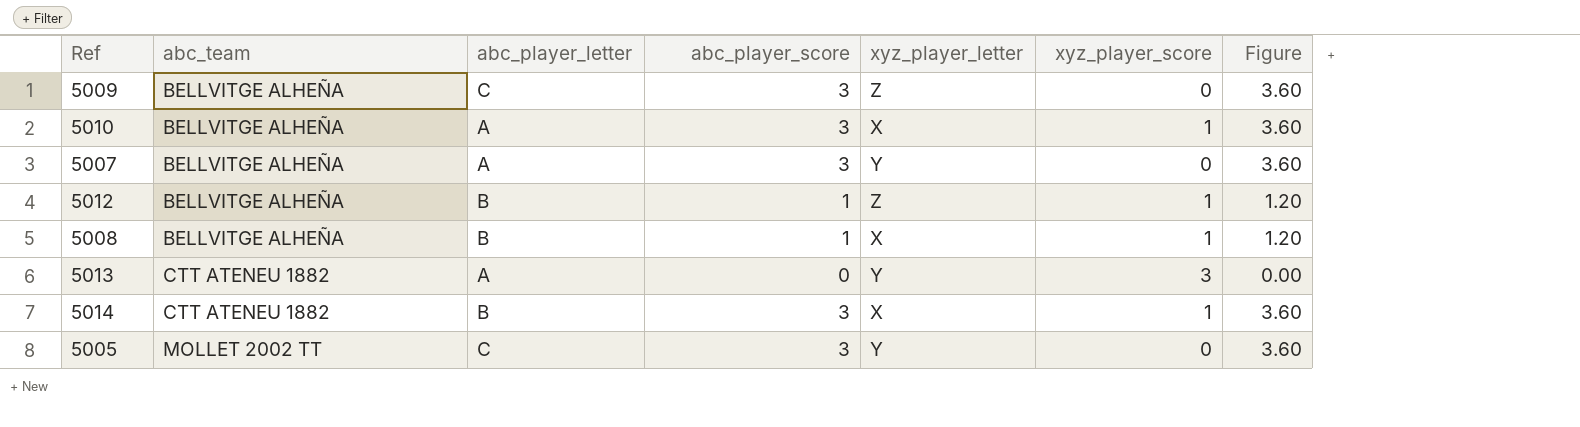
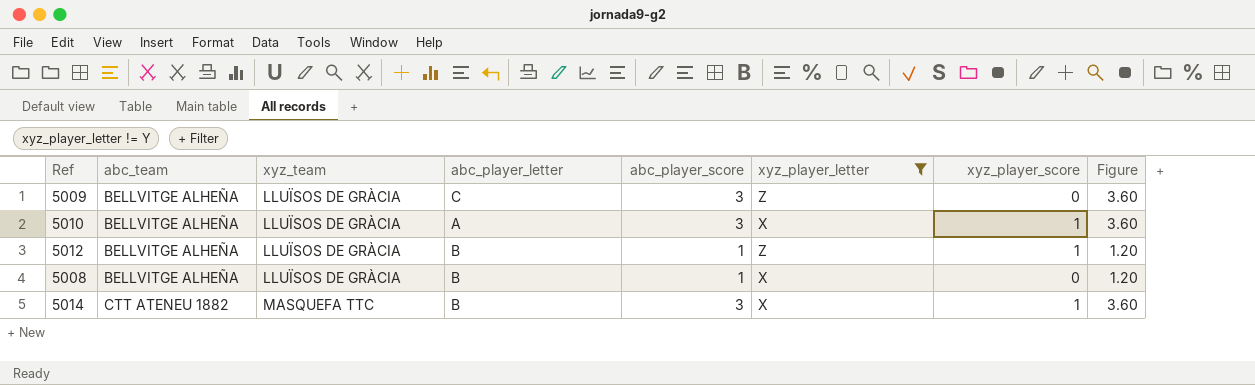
filter: none -> xyz_player_letter != Y
column xyz_team | position: none -> 3
5008 | xyz_player_score: 1 -> 0

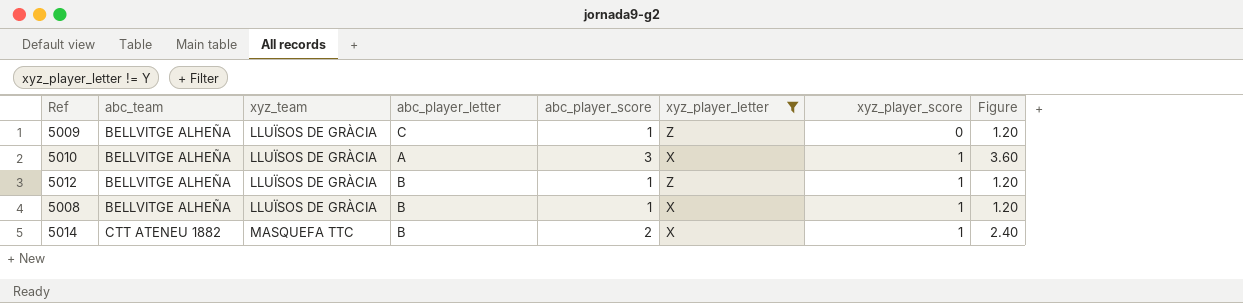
5009 | abc_player_score: 3 -> 1
5009 | Figure: 3.60 -> 1.20
5008 | xyz_player_score: 0 -> 1
5014 | abc_player_score: 3 -> 2
5014 | Figure: 3.60 -> 2.40

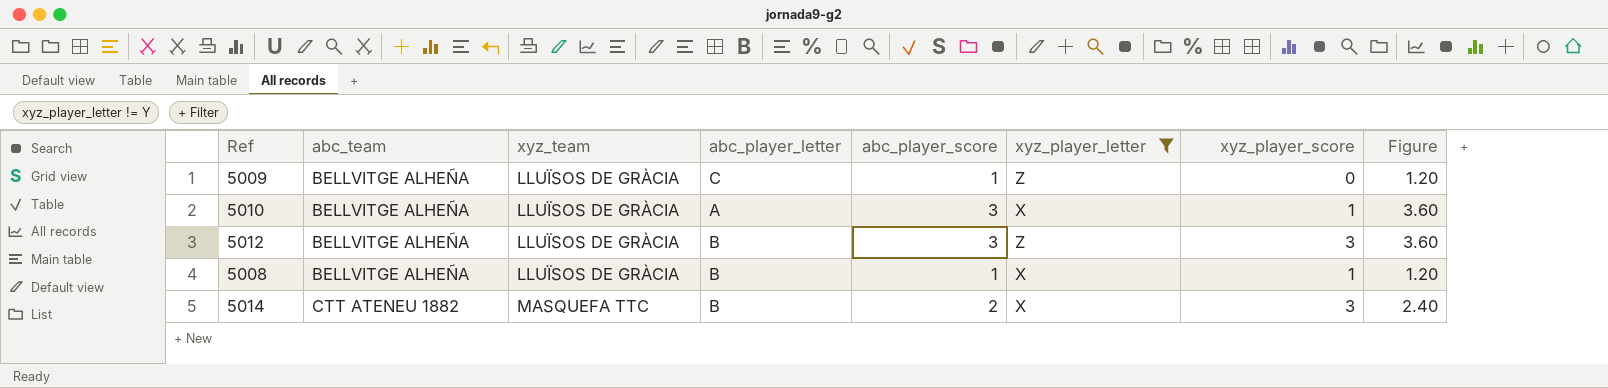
5012 | abc_player_score: 1 -> 3
5012 | xyz_player_score: 1 -> 3
5012 | Figure: 1.20 -> 3.60
5014 | xyz_player_score: 1 -> 3

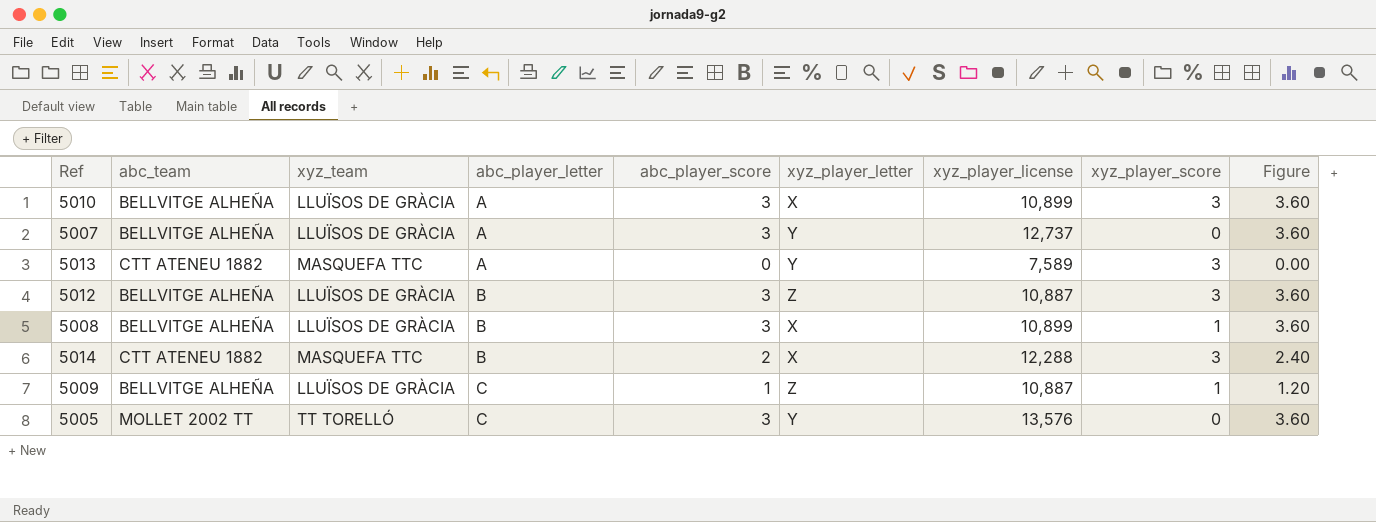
filter: xyz_player_letter != Y -> none
row order: abc_team ascending -> abc_player_letter ascending
column xyz_player_license | position: none -> 7
5010 | xyz_player_score: 1 -> 3
5008 | abc_player_score: 1 -> 3
5008 | Figure: 1.20 -> 3.60
5009 | xyz_player_score: 0 -> 1

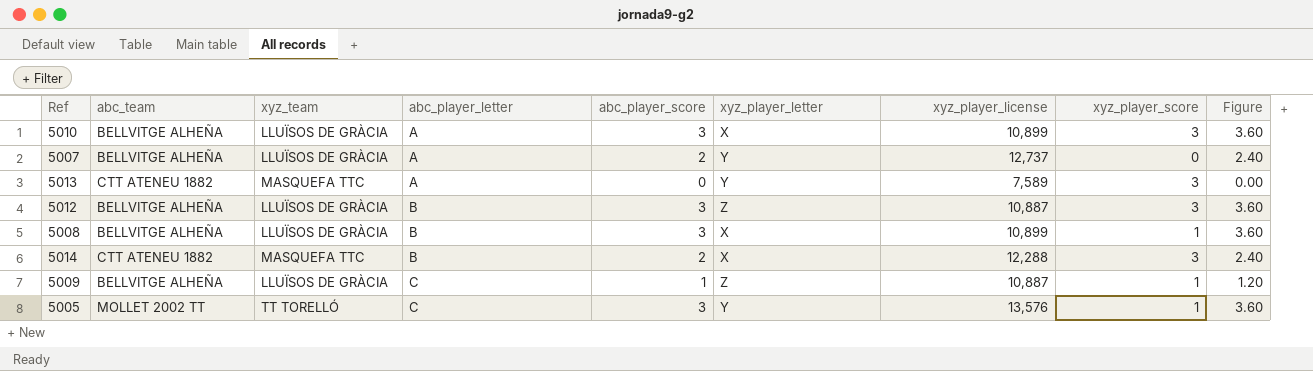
5007 | abc_player_score: 3 -> 2
5007 | Figure: 3.60 -> 2.40
5005 | xyz_player_score: 0 -> 1

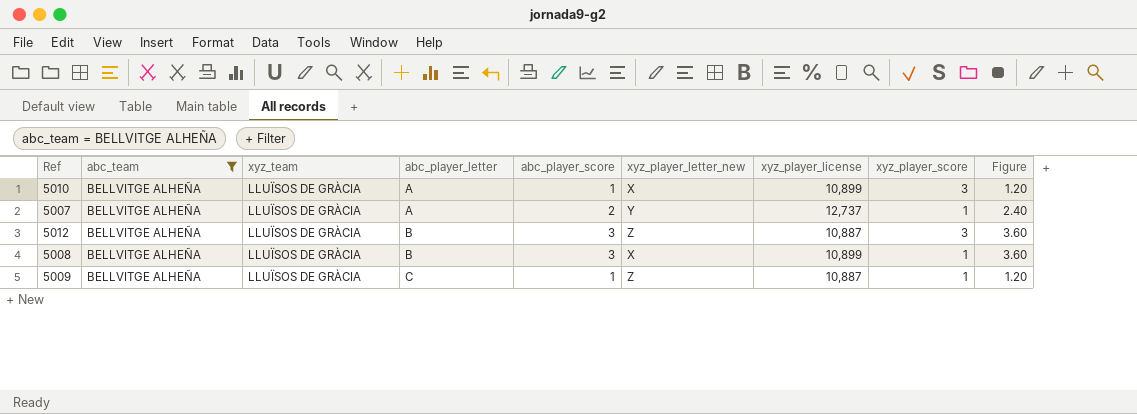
filter: none -> abc_team = BELLVITGE ALHEÑA
column name: xyz_player_letter -> xyz_player_letter_new
5010 | abc_player_score: 3 -> 1
5010 | Figure: 3.60 -> 1.20
5007 | xyz_player_score: 0 -> 1

